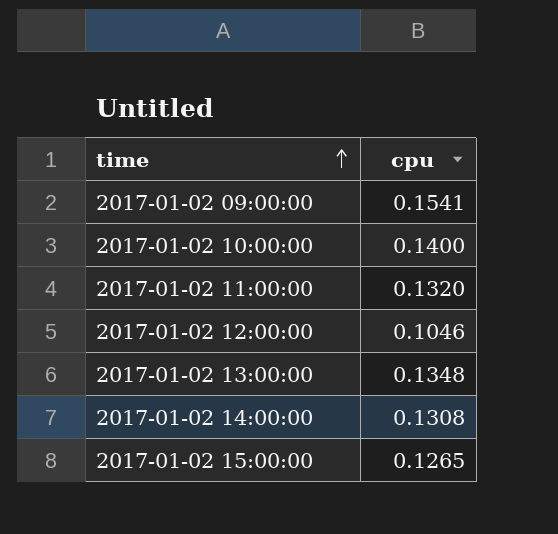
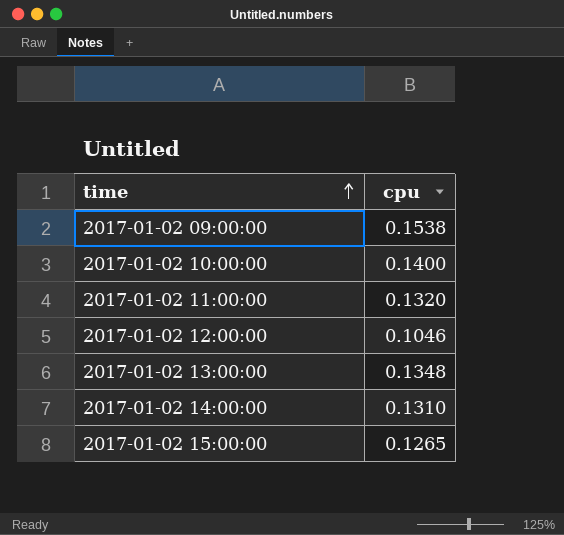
2017-01-02 09:00:00 | cpu: 0.1541 -> 0.1538
2017-01-02 14:00:00 | cpu: 0.1308 -> 0.1310

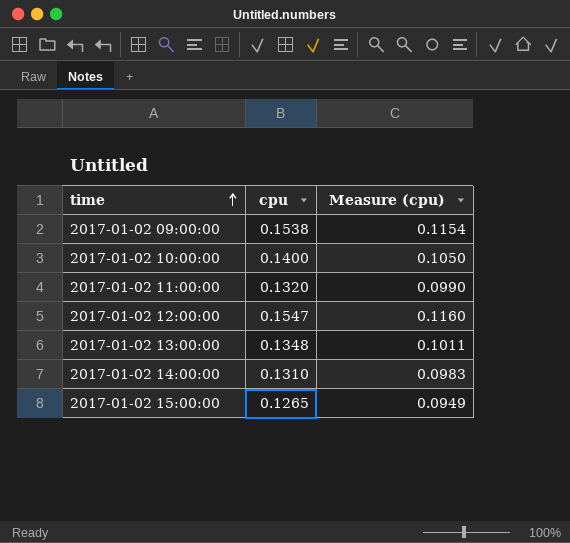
column Measure (cpu) | formula: none -> [cpu] * 0.75
2017-01-02 12:00:00 | cpu: 0.1046 -> 0.1547

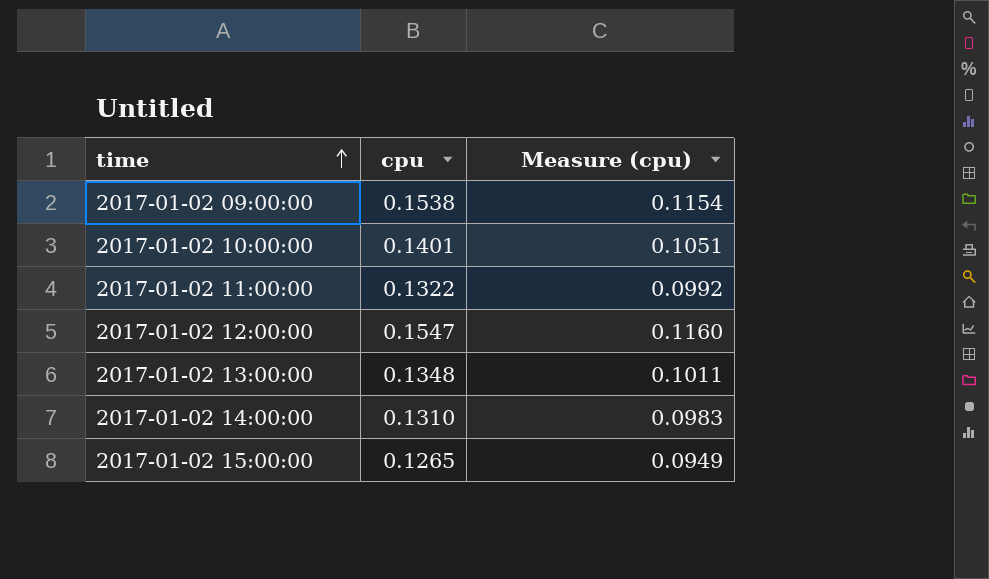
2017-01-02 10:00:00 | cpu: 0.1400 -> 0.1401
2017-01-02 10:00:00 | Measure (cpu): 0.1050 -> 0.1051
2017-01-02 11:00:00 | cpu: 0.1320 -> 0.1322
2017-01-02 11:00:00 | Measure (cpu): 0.0990 -> 0.0992

